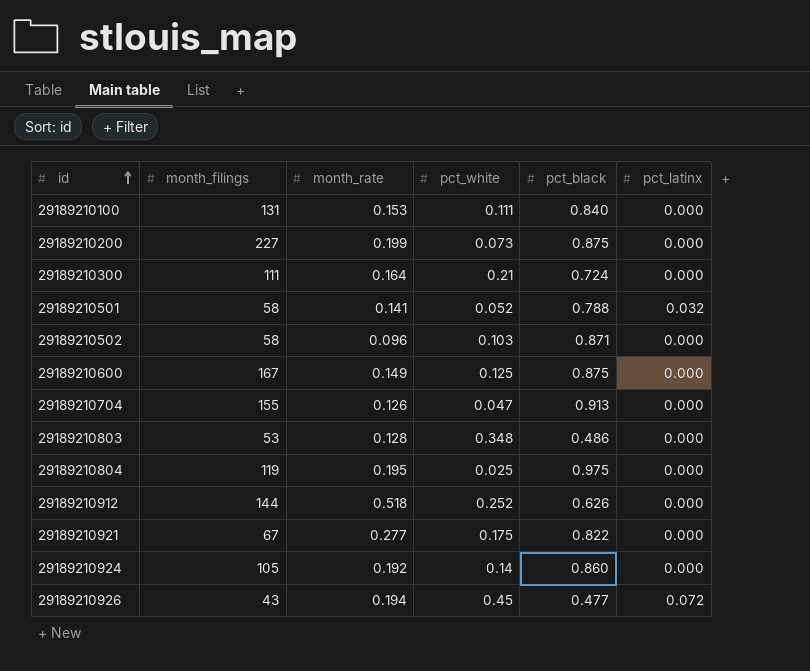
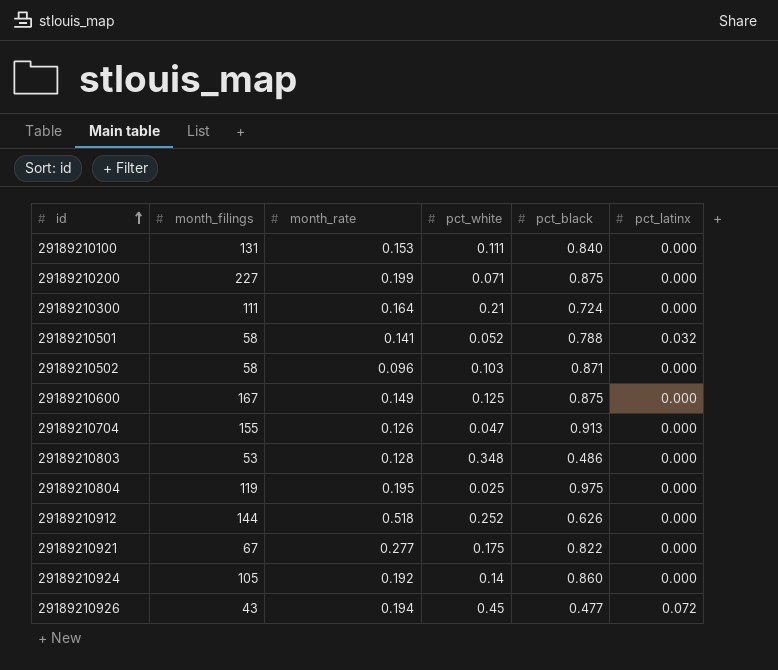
29189210200 | pct_white: 0.073 -> 0.071

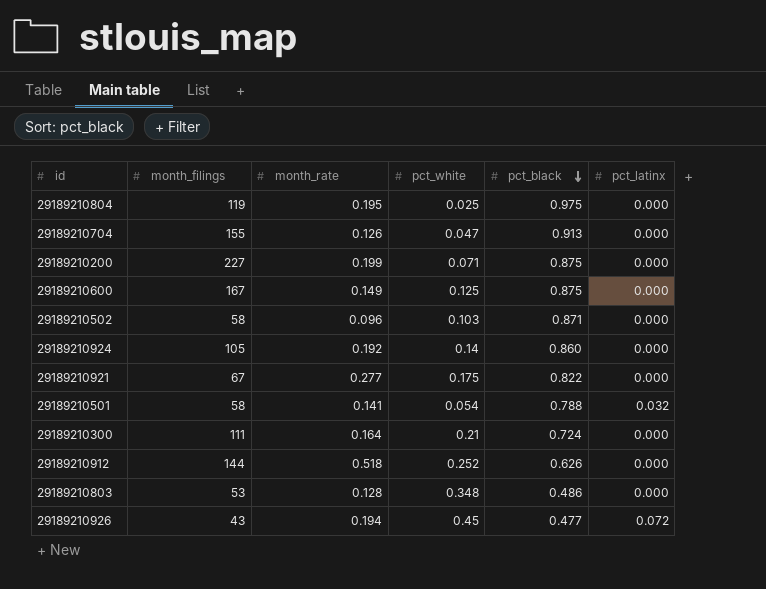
row order: id ascending -> pct_black descending
row 29189210100: 131 | 0.153 | 0.111 | 0.840 | 0.000 -> none
29189210501 | pct_white: 0.052 -> 0.054

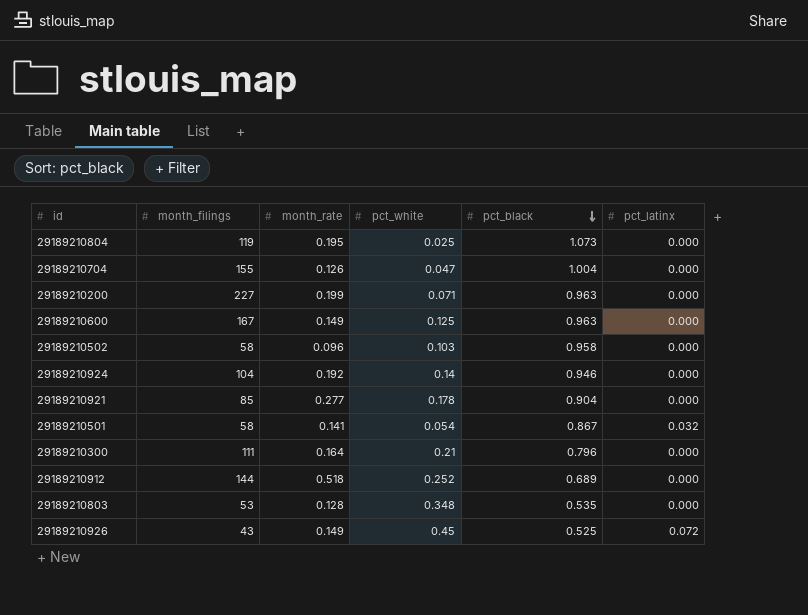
29189210804 | pct_black: 0.975 -> 1.073
29189210704 | pct_black: 0.913 -> 1.004
29189210200 | pct_black: 0.875 -> 0.963
29189210600 | pct_black: 0.875 -> 0.963
29189210502 | pct_black: 0.871 -> 0.958
29189210924 | month_filings: 105 -> 104
29189210924 | pct_black: 0.860 -> 0.946
29189210921 | month_filings: 67 -> 85
29189210921 | pct_white: 0.175 -> 0.178
29189210921 | pct_black: 0.822 -> 0.904
29189210501 | pct_black: 0.788 -> 0.867
29189210300 | pct_black: 0.724 -> 0.796
29189210912 | pct_black: 0.626 -> 0.689
29189210803 | pct_black: 0.486 -> 0.535
29189210926 | month_rate: 0.194 -> 0.149
29189210926 | pct_black: 0.477 -> 0.525

